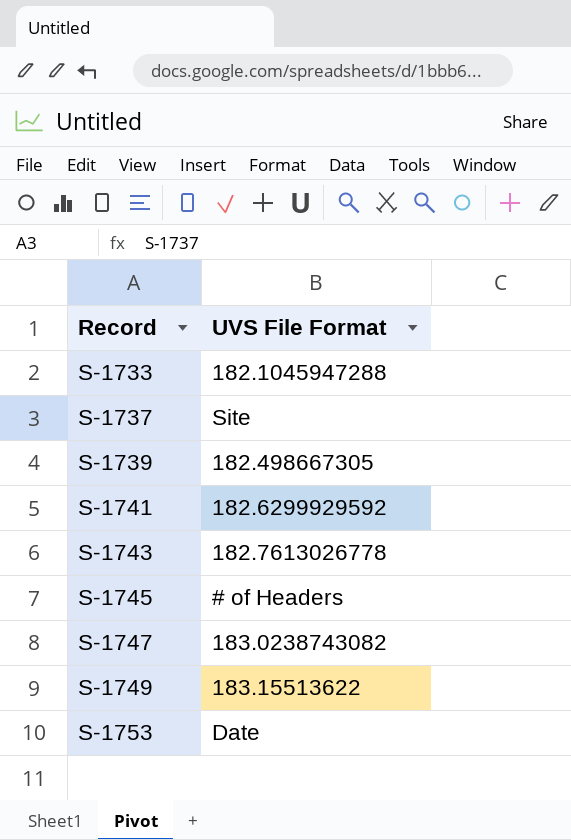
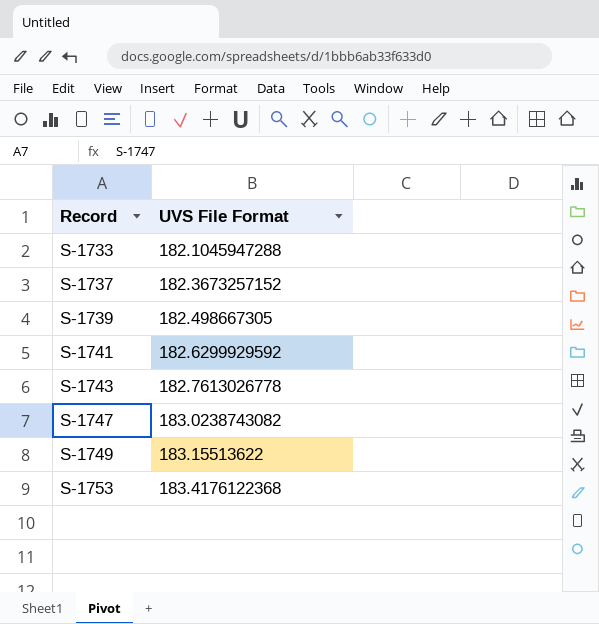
row S-1745: # of Headers -> none
S-1737 | UVS File Format: Site -> 182.3673257152
S-1753 | UVS File Format: Date -> 183.4176122368

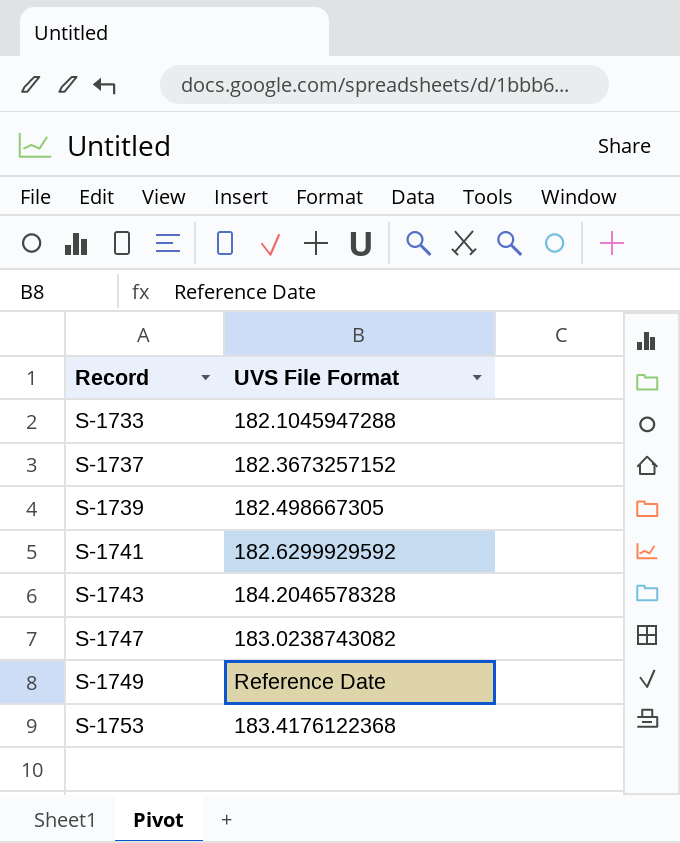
S-1743 | UVS File Format: 182.7613026778 -> 184.2046578328
S-1749 | UVS File Format: 183.15513622 -> Reference Date

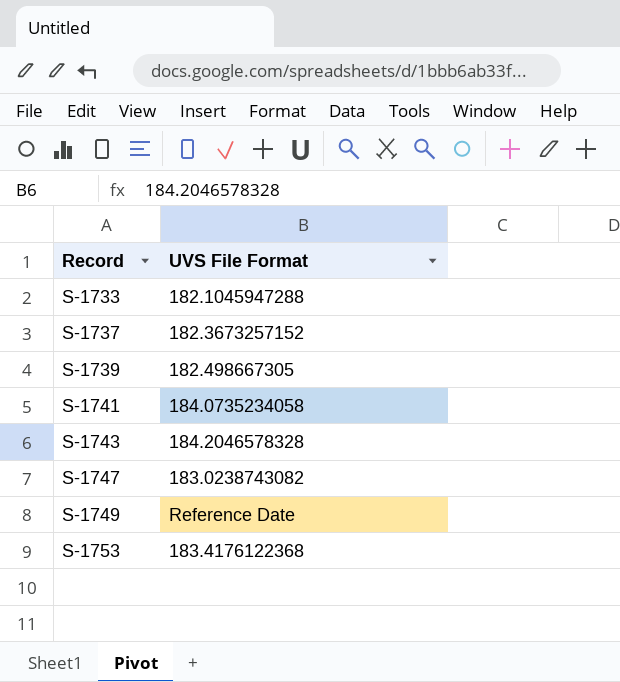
S-1741 | UVS File Format: 182.6299929592 -> 184.0735234058

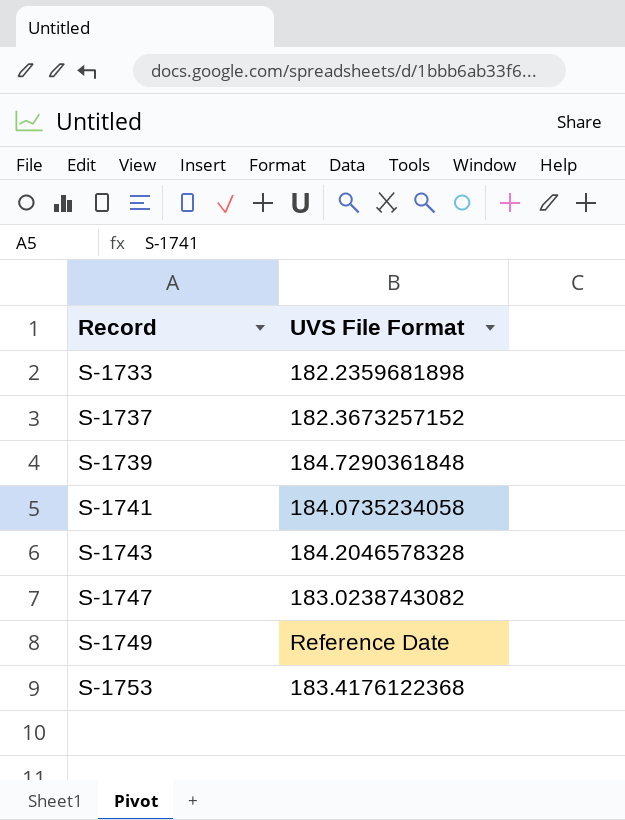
S-1733 | UVS File Format: 182.1045947288 -> 182.2359681898
S-1739 | UVS File Format: 182.498667305 -> 184.7290361848

